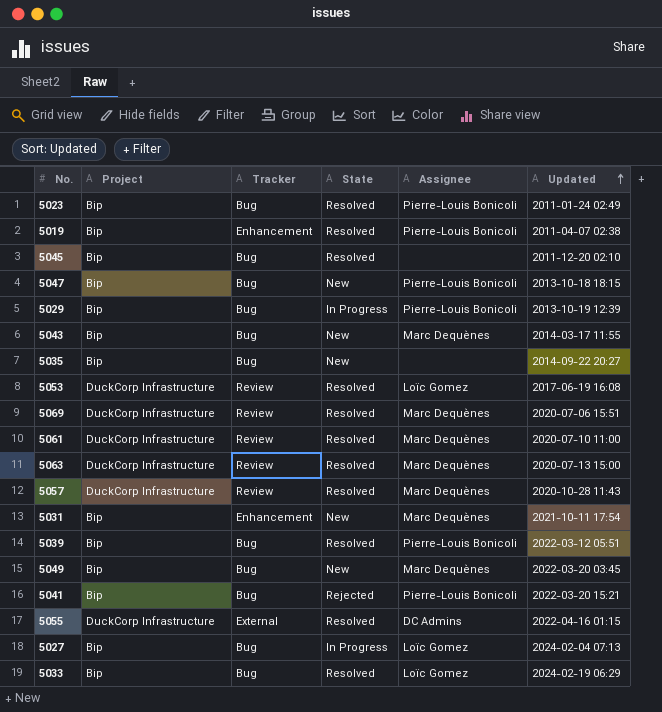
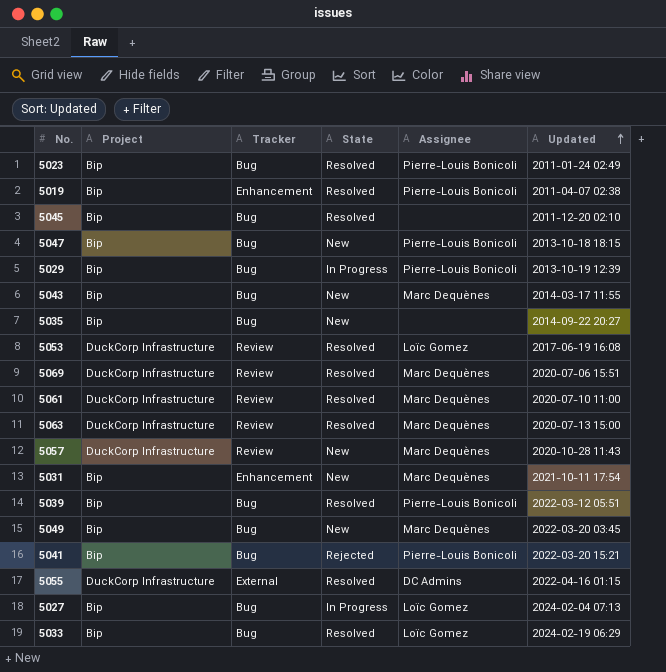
5057 | State: Resolved -> New

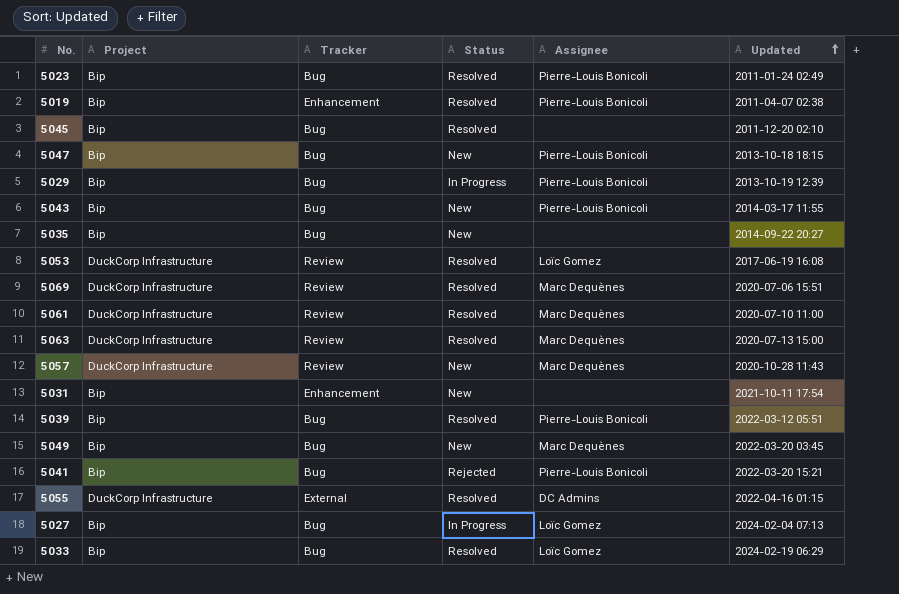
column name: State -> Status
5043 | Assignee: Marc Dequènes -> Pierre-Louis Bonicoli
5031 | Assignee: Marc Dequènes -> none

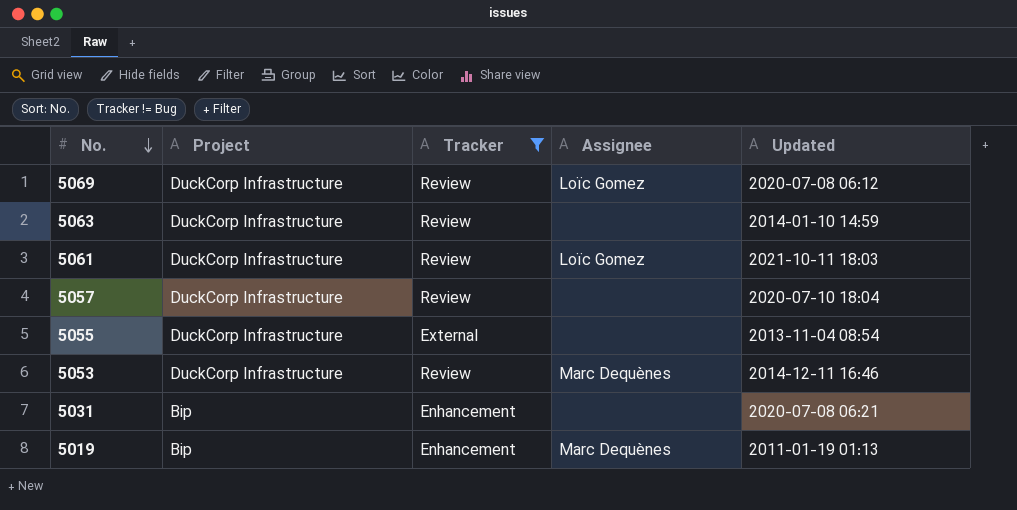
filter: none -> Tracker != Bug
row order: Updated ascending -> No. descending
column Status | position: 4 -> none
5069 | Assignee: Marc Dequènes -> Loïc Gomez
5069 | Updated: 2020-07-06 15:51 -> 2020-07-08 06:12
5063 | Assignee: Marc Dequènes -> none
5063 | Updated: 2020-07-13 15:00 -> 2014-01-10 14:59
5061 | Assignee: Marc Dequènes -> Loïc Gomez
5061 | Updated: 2020-07-10 11:00 -> 2021-10-11 18:03
5057 | Assignee: Marc Dequènes -> none
5057 | Updated: 2020-10-28 11:43 -> 2020-07-10 18:04
5055 | Assignee: DC Admins -> none
5055 | Updated: 2022-04-16 01:15 -> 2013-11-04 08:54
5053 | Assignee: Loïc Gomez -> Marc Dequènes
5053 | Updated: 2017-06-19 16:08 -> 2014-12-11 16:46
5031 | Updated: 2021-10-11 17:54 -> 2020-07-08 06:21
5019 | Assignee: Pierre-Louis Bonicoli -> Marc Dequènes
5019 | Updated: 2011-04-07 02:38 -> 2011-01-19 01:13

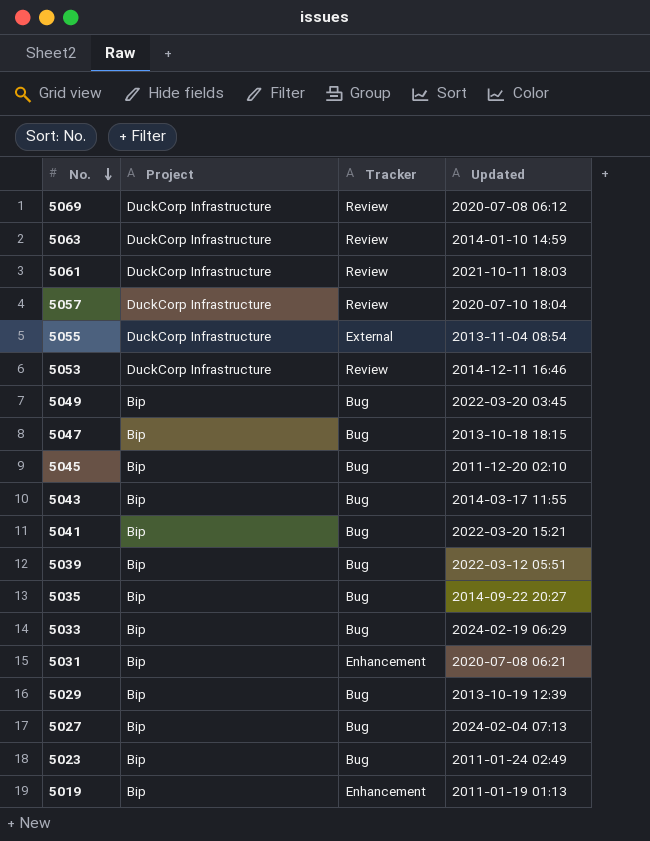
filter: Tracker != Bug -> none
column Assignee | position: 4 -> none

